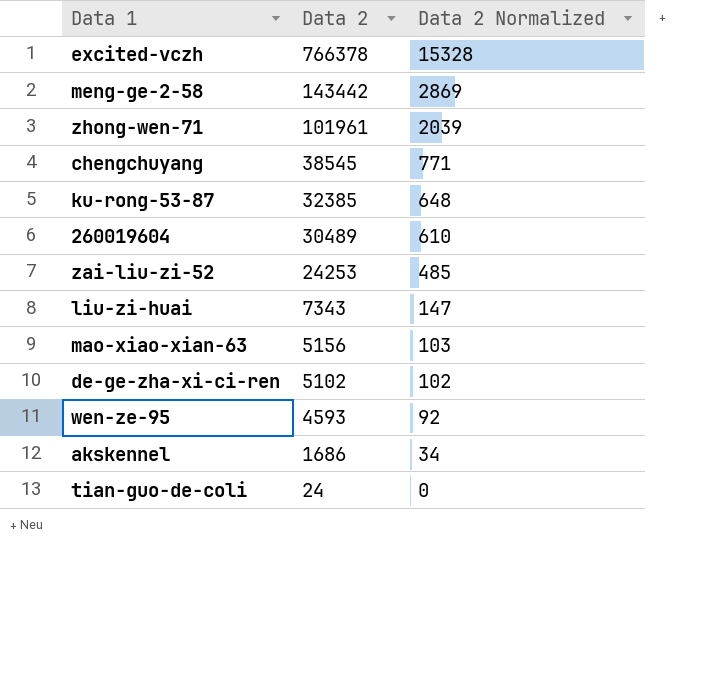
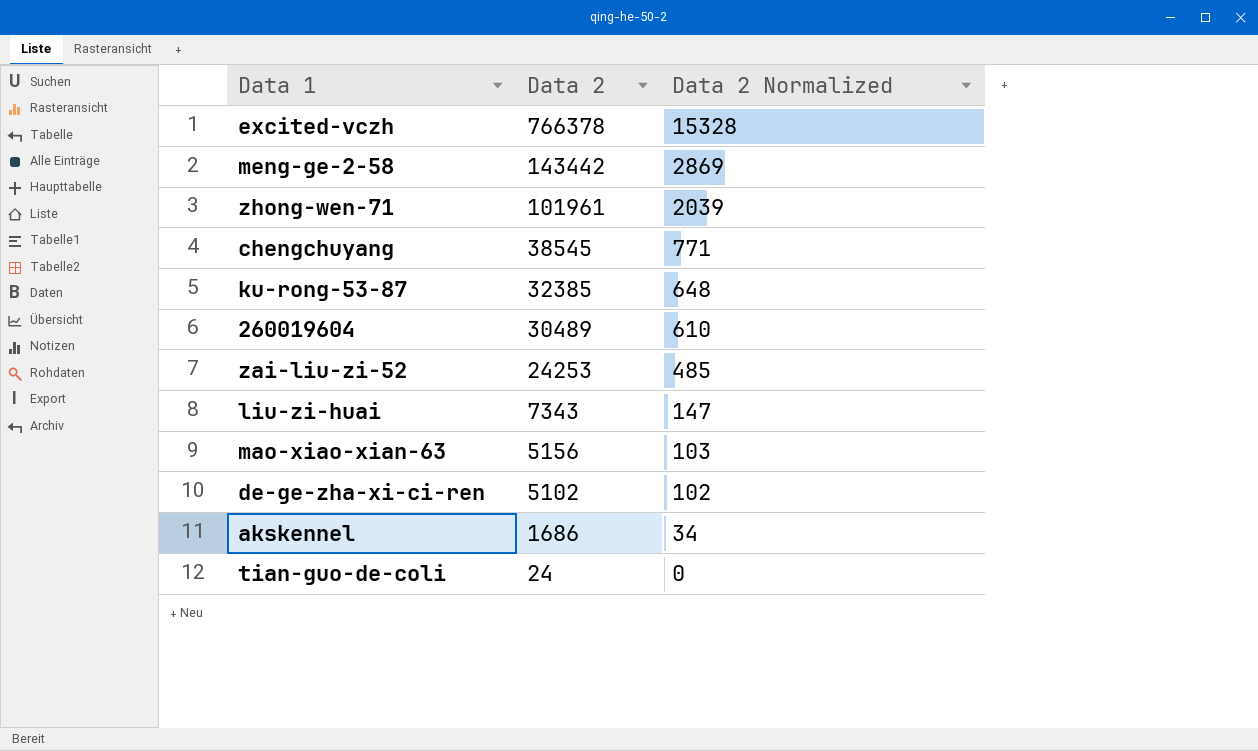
row wen-ze-95: 4593 | 92 -> none

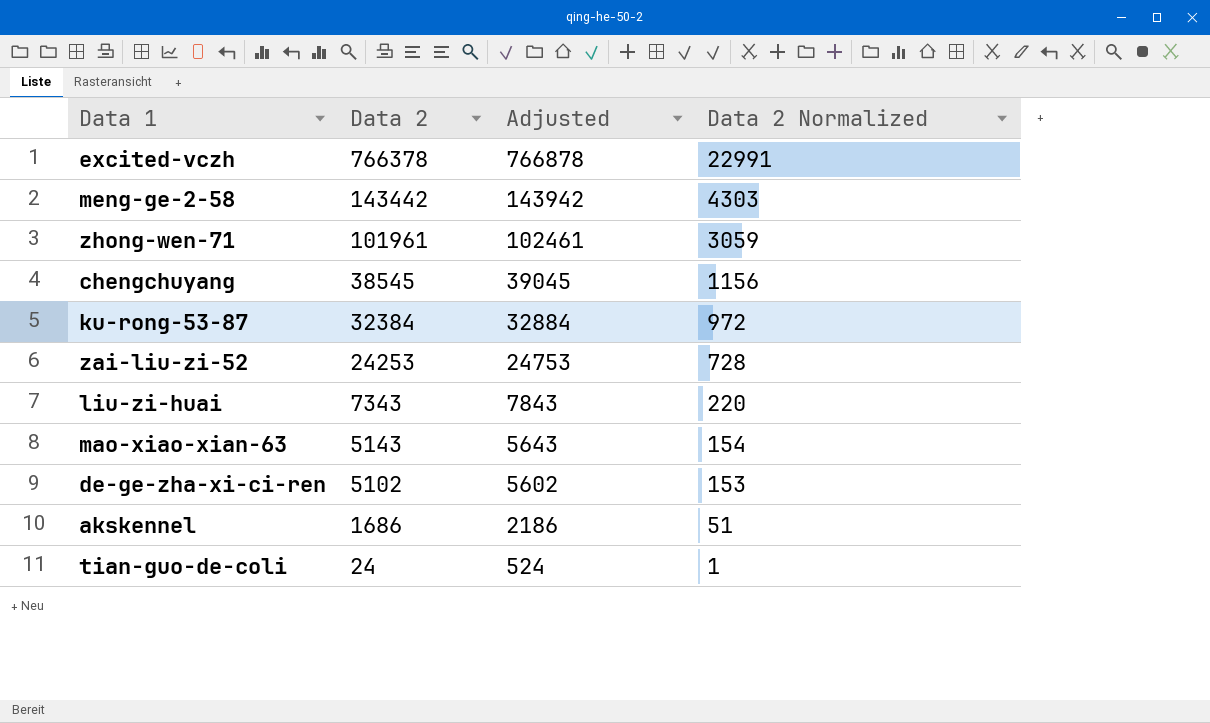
column Adjusted | formula: none -> [Data 2] + 500
column Data 2 Normalized | formula: [Data 2] * 0.02 -> [Data 2] * 0.03
row 260019604: 30489 | 610 -> none
ku-rong-53-87 | Data 2: 32385 -> 32384
mao-xiao-xian-63 | Data 2: 5156 -> 5143

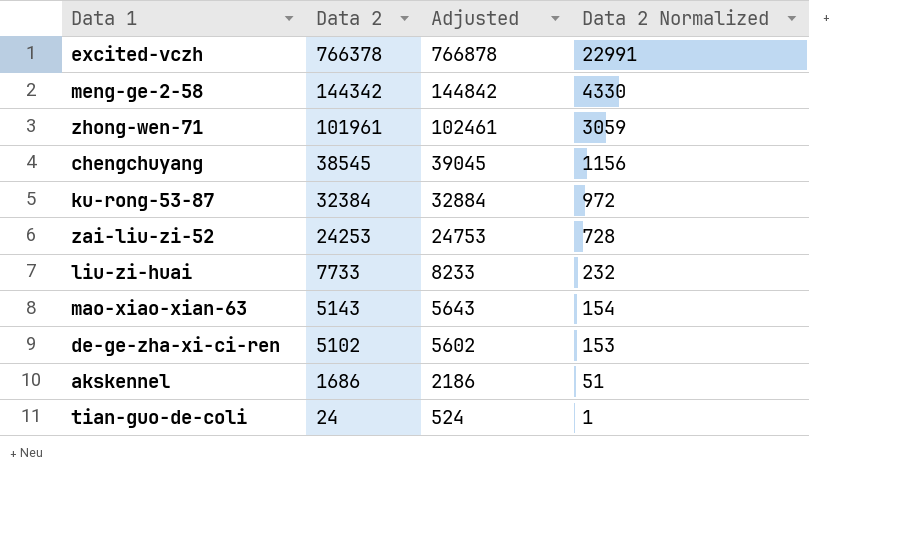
meng-ge-2-58 | Data 2: 143442 -> 144342
meng-ge-2-58 | Adjusted: 143942 -> 144842
meng-ge-2-58 | Data 2 Normalized: 4303 -> 4330
liu-zi-huai | Data 2: 7343 -> 7733
liu-zi-huai | Adjusted: 7843 -> 8233
liu-zi-huai | Data 2 Normalized: 220 -> 232

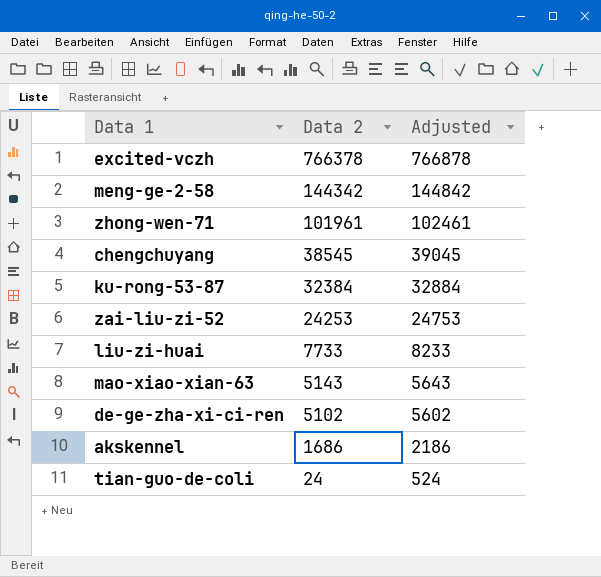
column Data 2 Normalized | formula: [Data 2] * 0.03 -> none

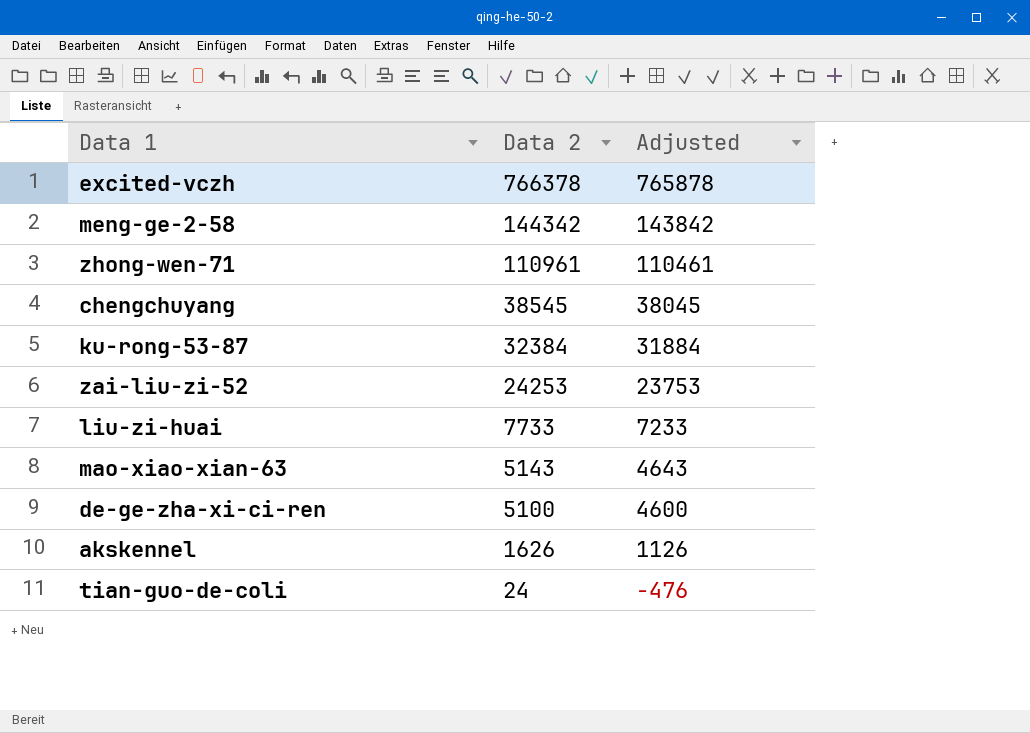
column Adjusted | formula: [Data 2] + 500 -> [Data 2] - 500
zhong-wen-71 | Data 2: 101961 -> 110961
de-ge-zha-xi-ci-ren | Data 2: 5102 -> 5100
akskennel | Data 2: 1686 -> 1626

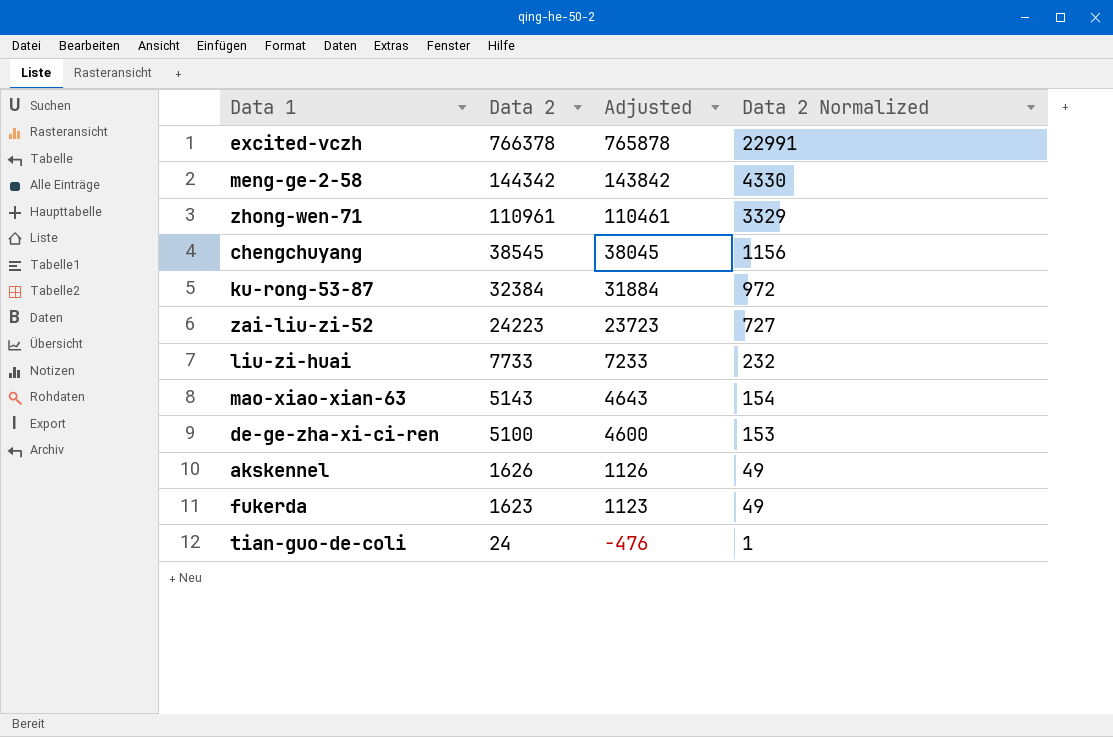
column Data 2 Normalized | formula: none -> [Data 2] * 0.03
zai-liu-zi-52 | Data 2: 24253 -> 24223
zai-liu-zi-52 | Adjusted: 23753 -> 23723
row fukerda: none -> 1623 | 1123 | 49

